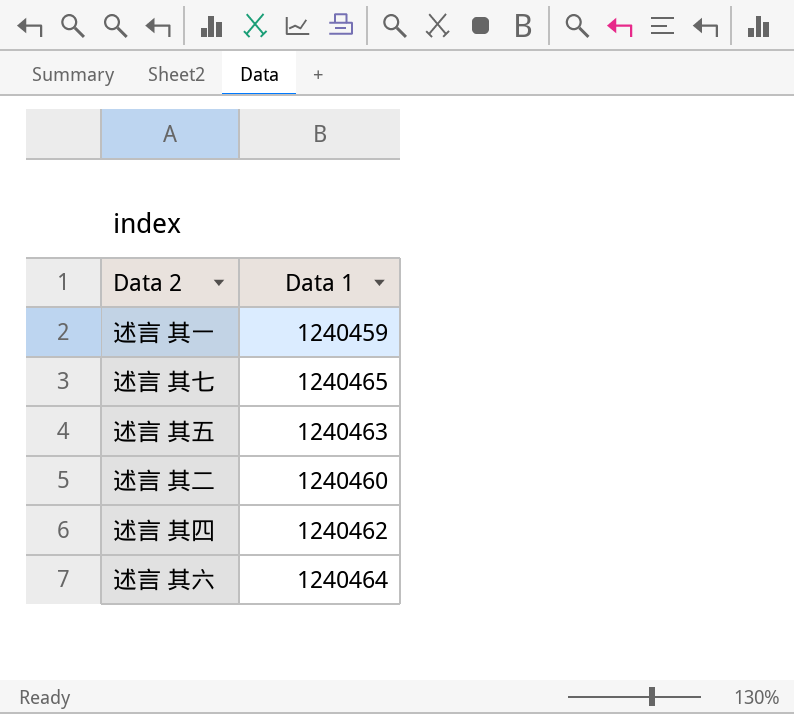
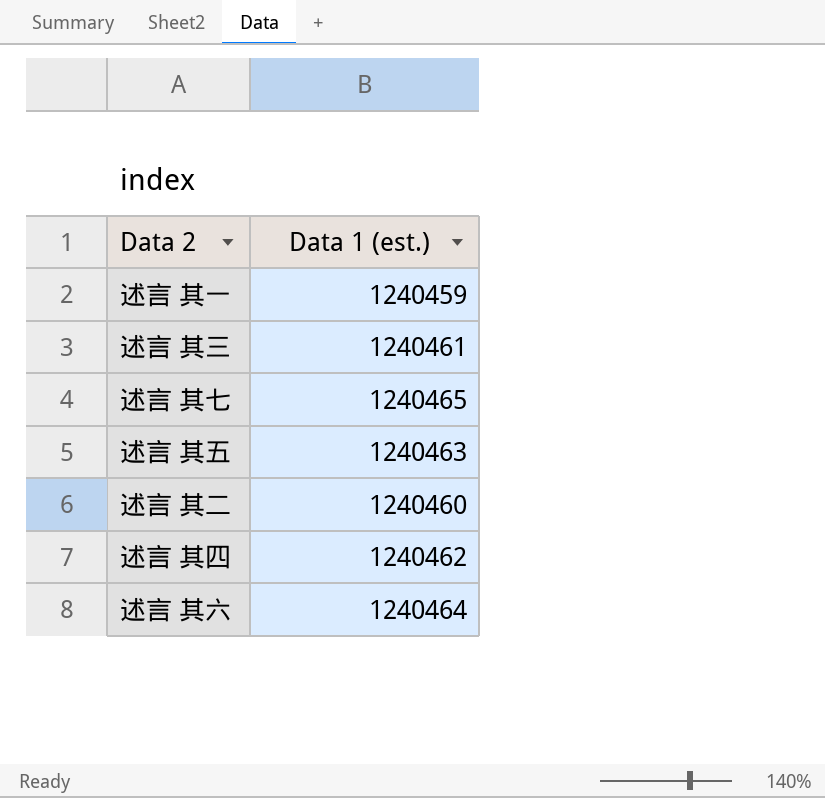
column name: Data 1 -> Data 1 (est.)
row 述言 其三: none -> 1240461

